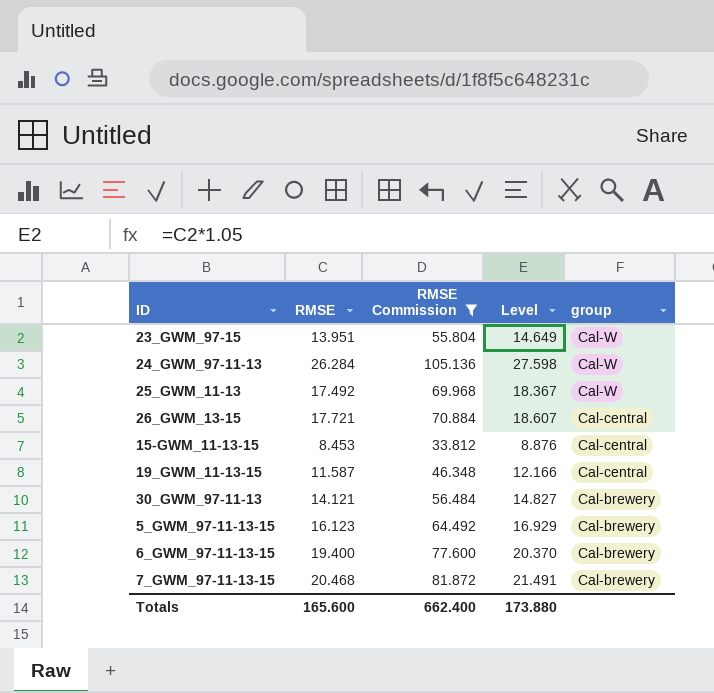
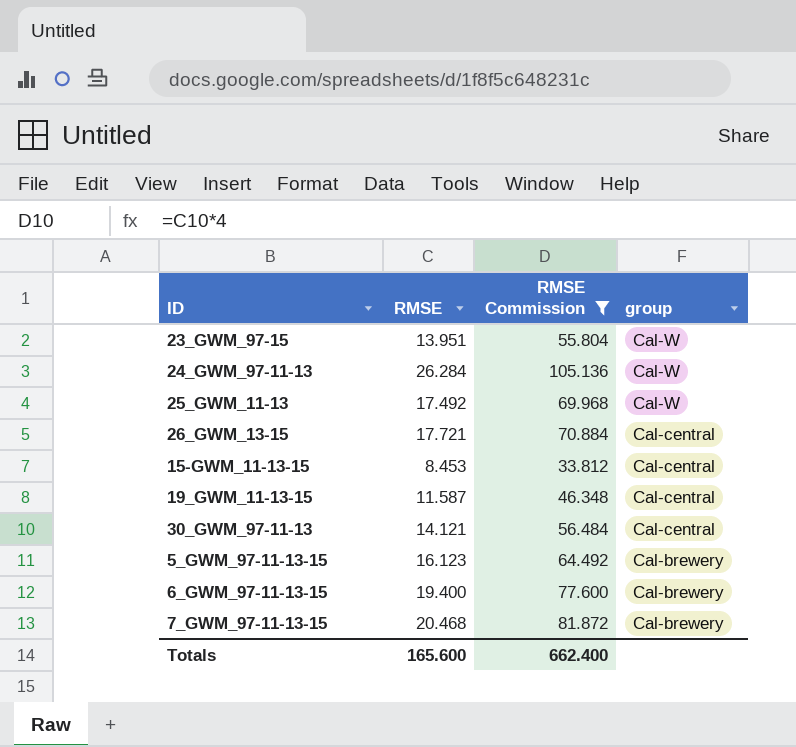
column Level | formula: [RMSE] * 1.05 -> none
30_GWM_97-11-13 | group: Cal-brewery -> Cal-central

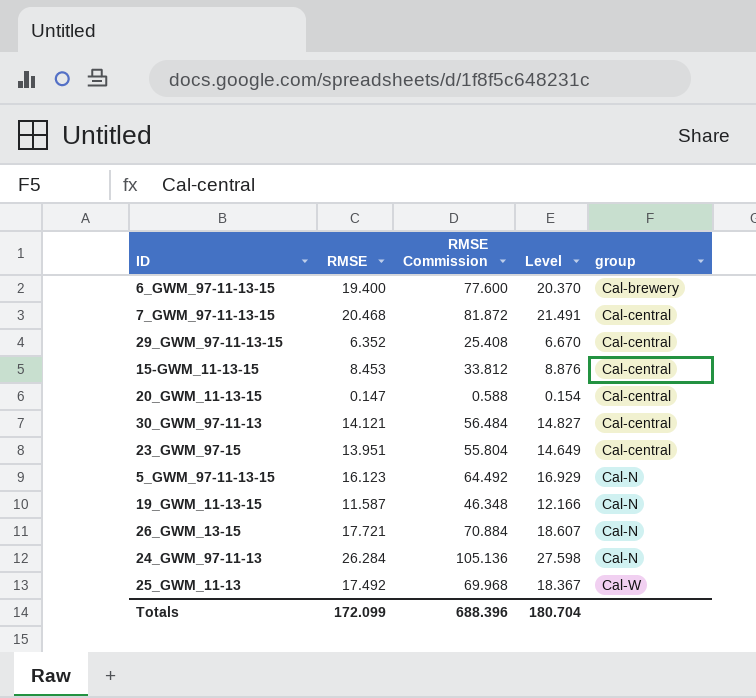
filter: RMSE Commission >= 33.812 -> none
row order: group descending -> group ascending
column Level | formula: none -> [RMSE] * 1.05
7_GWM_97-11-13-15 | group: Cal-brewery -> Cal-central
23_GWM_97-15 | group: Cal-W -> Cal-central
5_GWM_97-11-13-15 | group: Cal-brewery -> Cal-N
19_GWM_11-13-15 | group: Cal-central -> Cal-N
26_GWM_13-15 | group: Cal-central -> Cal-N
24_GWM_97-11-13 | group: Cal-W -> Cal-N
Totals | RMSE: 165.600 -> 172.099
Totals | RMSE Commission: 662.400 -> 688.396

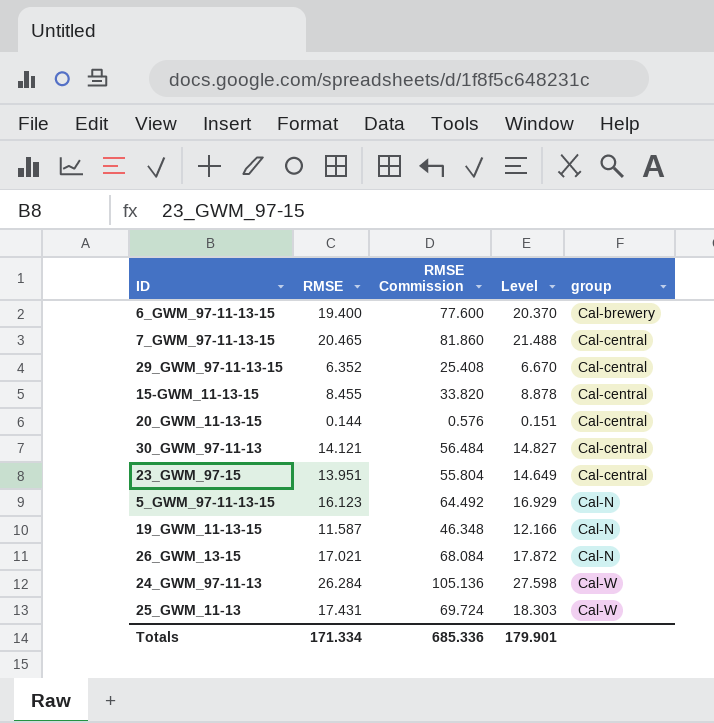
7_GWM_97-11-13-15 | RMSE: 20.468 -> 20.465
7_GWM_97-11-13-15 | RMSE Commission: 81.872 -> 81.860
7_GWM_97-11-13-15 | Level: 21.491 -> 21.488
15-GWM_11-13-15 | RMSE: 8.453 -> 8.455
15-GWM_11-13-15 | RMSE Commission: 33.812 -> 33.820
15-GWM_11-13-15 | Level: 8.876 -> 8.878
20_GWM_11-13-15 | RMSE: 0.147 -> 0.144
20_GWM_11-13-15 | RMSE Commission: 0.588 -> 0.576
20_GWM_11-13-15 | Level: 0.154 -> 0.151
26_GWM_13-15 | RMSE: 17.721 -> 17.021
26_GWM_13-15 | RMSE Commission: 70.884 -> 68.084
26_GWM_13-15 | Level: 18.607 -> 17.872
24_GWM_97-11-13 | group: Cal-N -> Cal-W
25_GWM_11-13 | RMSE: 17.492 -> 17.431
25_GWM_11-13 | RMSE Commission: 69.968 -> 69.724
25_GWM_11-13 | Level: 18.367 -> 18.303
Totals | RMSE: 172.099 -> 171.334
Totals | RMSE Commission: 688.396 -> 685.336
Totals | Level: 180.704 -> 179.901

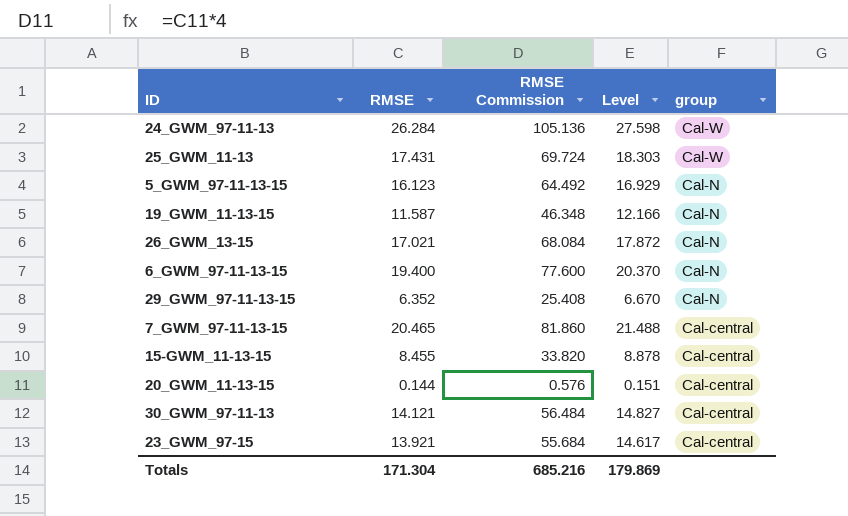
row order: group ascending -> group descending
6_GWM_97-11-13-15 | group: Cal-brewery -> Cal-N
29_GWM_97-11-13-15 | group: Cal-central -> Cal-N
23_GWM_97-15 | RMSE: 13.951 -> 13.921
23_GWM_97-15 | RMSE Commission: 55.804 -> 55.684
23_GWM_97-15 | Level: 14.649 -> 14.617
Totals | RMSE: 171.334 -> 171.304
Totals | RMSE Commission: 685.336 -> 685.216
Totals | Level: 179.901 -> 179.869

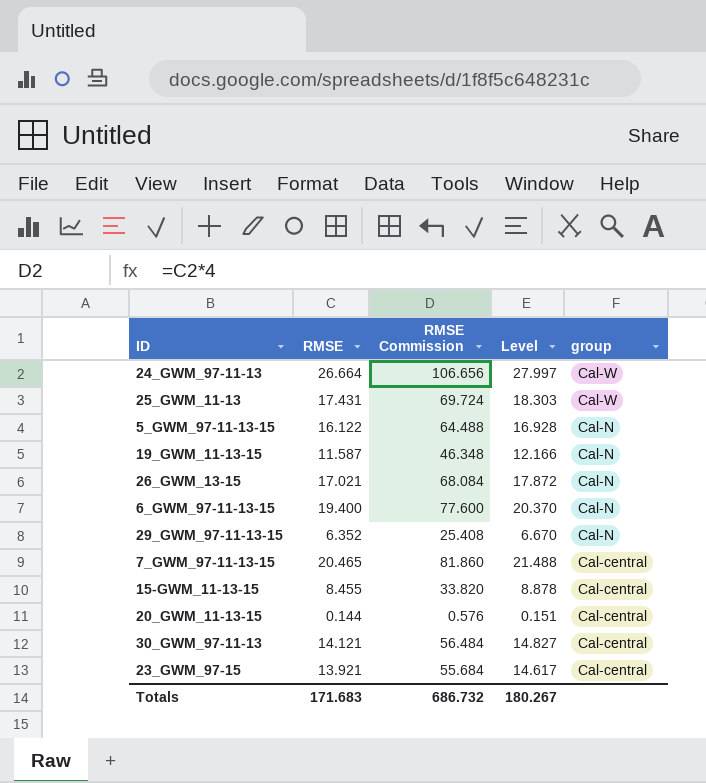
24_GWM_97-11-13 | RMSE: 26.284 -> 26.664
24_GWM_97-11-13 | RMSE Commission: 105.136 -> 106.656
24_GWM_97-11-13 | Level: 27.598 -> 27.997
5_GWM_97-11-13-15 | RMSE: 16.123 -> 16.122
5_GWM_97-11-13-15 | RMSE Commission: 64.492 -> 64.488
5_GWM_97-11-13-15 | Level: 16.929 -> 16.928
Totals | RMSE: 171.304 -> 171.683
Totals | RMSE Commission: 685.216 -> 686.732
Totals | Level: 179.869 -> 180.267

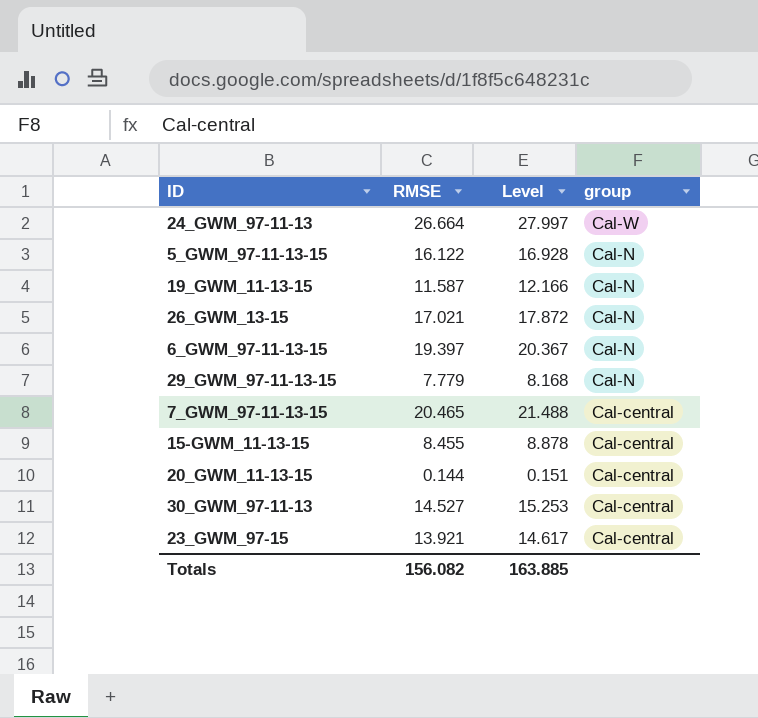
column RMSE Commission | formula: [RMSE] * 4 -> none
row 25_GWM_11-13: 17.431 | 69.724 | 18.303 | Cal-W -> none
6_GWM_97-11-13-15 | RMSE: 19.400 -> 19.397
6_GWM_97-11-13-15 | Level: 20.370 -> 20.367
29_GWM_97-11-13-15 | RMSE: 6.352 -> 7.779
29_GWM_97-11-13-15 | Level: 6.670 -> 8.168
30_GWM_97-11-13 | RMSE: 14.121 -> 14.527
30_GWM_97-11-13 | Level: 14.827 -> 15.253
Totals | RMSE: 171.683 -> 156.082
Totals | Level: 180.267 -> 163.885

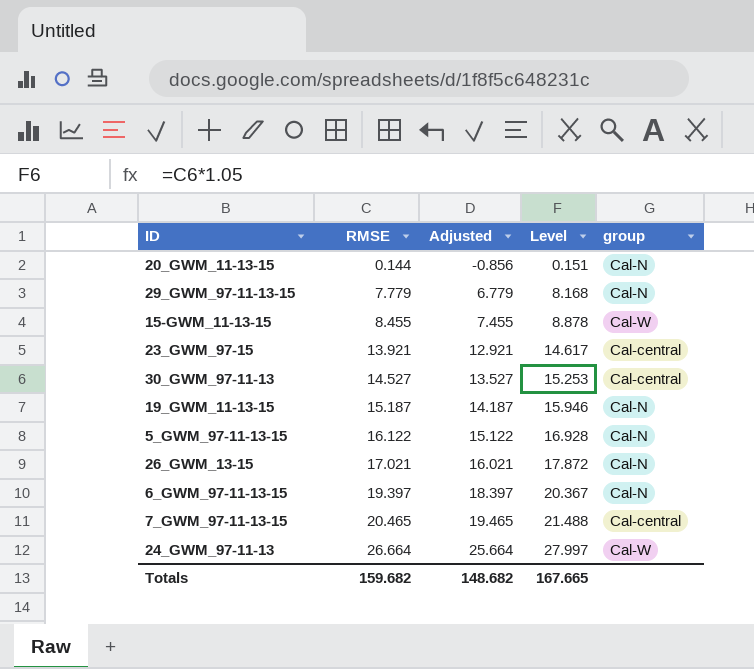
row order: group descending -> RMSE ascending
column Adjusted | formula: none -> [RMSE] - 1
20_GWM_11-13-15 | group: Cal-central -> Cal-N
15-GWM_11-13-15 | group: Cal-central -> Cal-W
19_GWM_11-13-15 | RMSE: 11.587 -> 15.187
19_GWM_11-13-15 | Level: 12.166 -> 15.946
Totals | RMSE: 156.082 -> 159.682
Totals | Level: 163.885 -> 167.665

